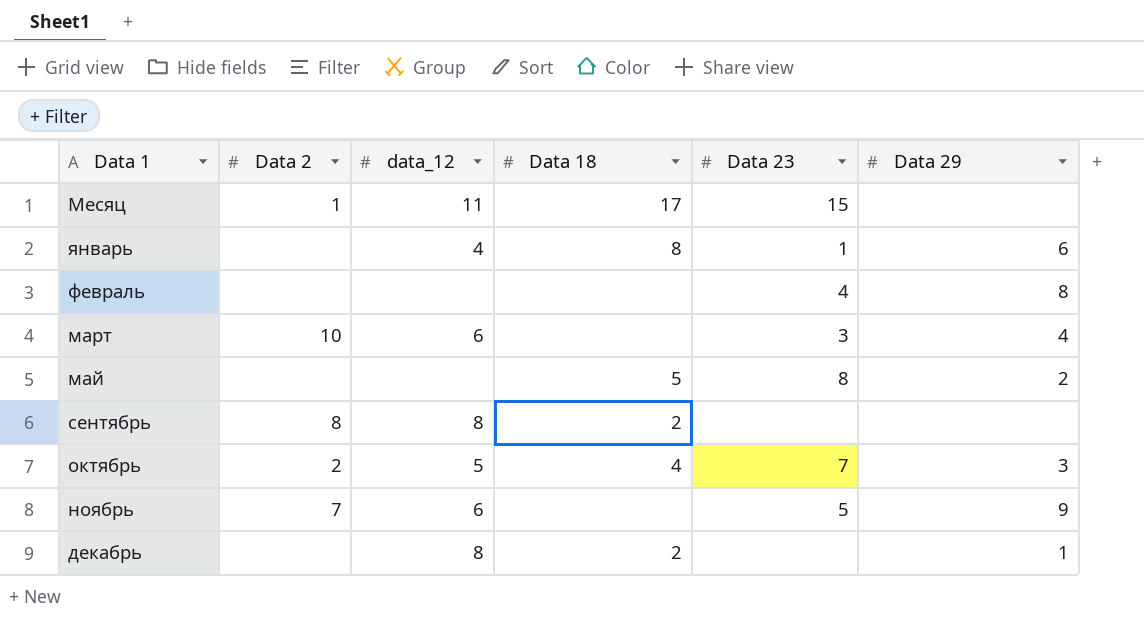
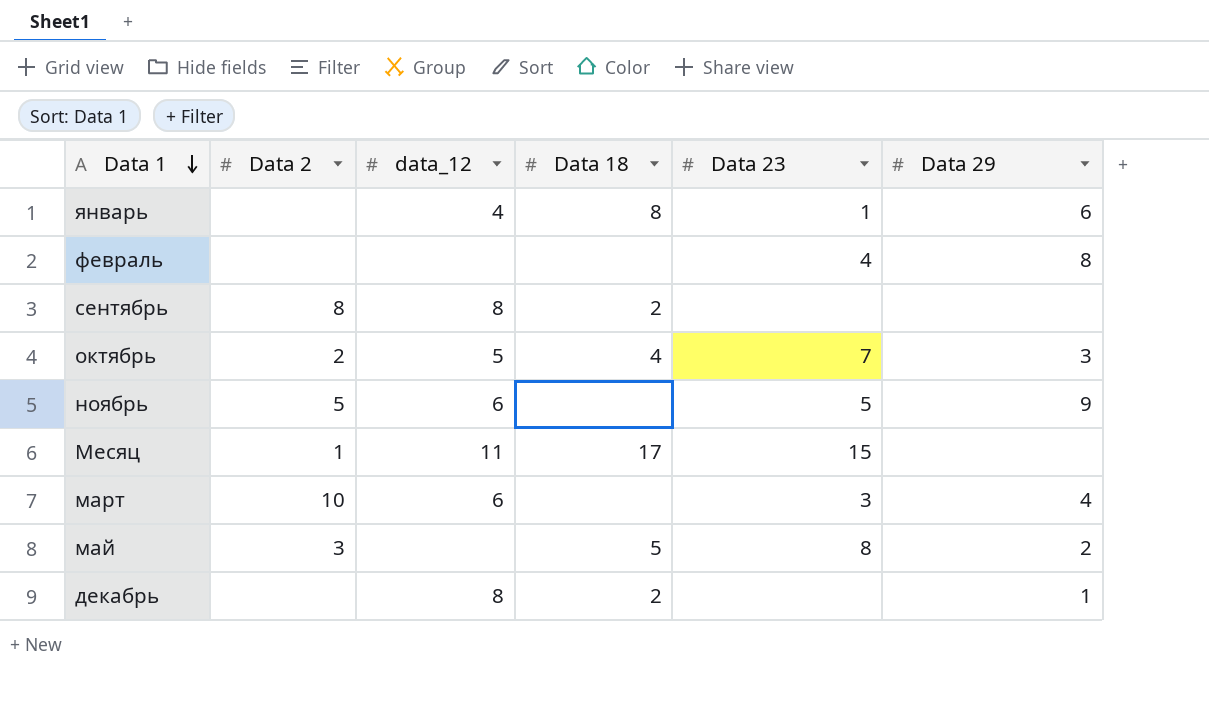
row order: none -> Data 1 descending
ноябрь | Data 2: 7 -> 5
май | Data 2: none -> 3

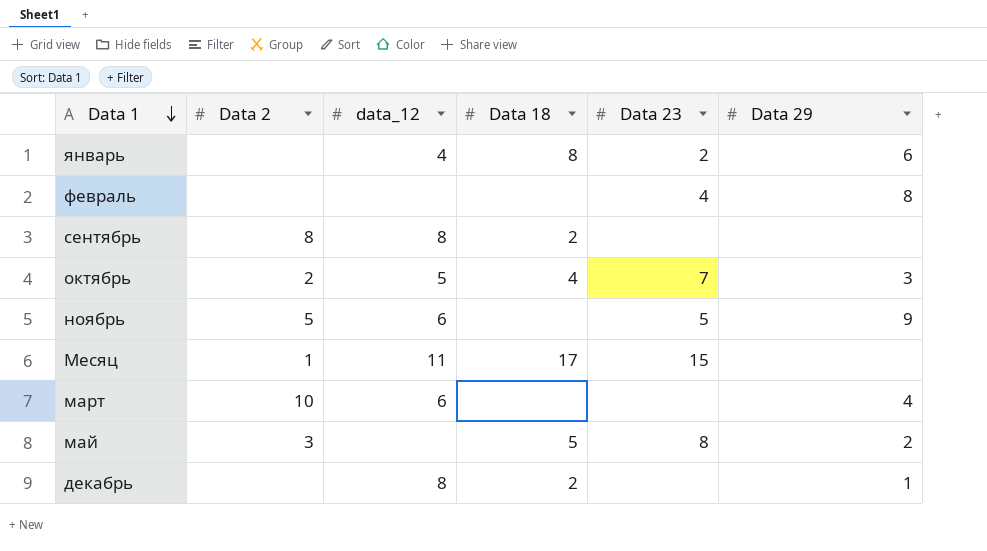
январь | Data 23: 1 -> 2
март | Data 23: 3 -> none

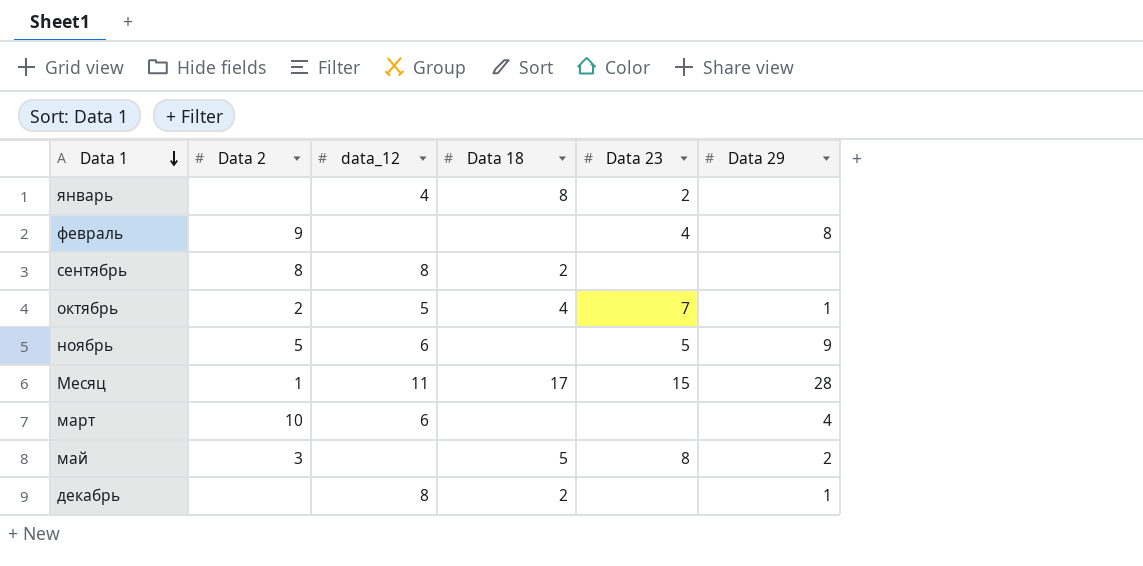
январь | Data 29: 6 -> none
февраль | Data 2: none -> 9
октябрь | Data 29: 3 -> 1
Месяц | Data 29: none -> 28

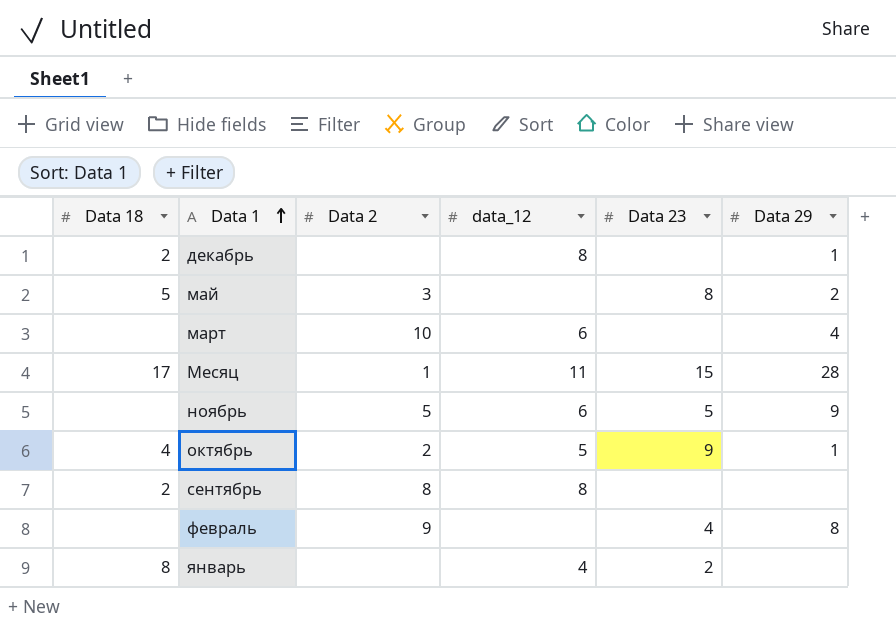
row order: Data 1 descending -> Data 1 ascending
column Data 18 | position: 4 -> 1
октябрь | Data 23: 7 -> 9

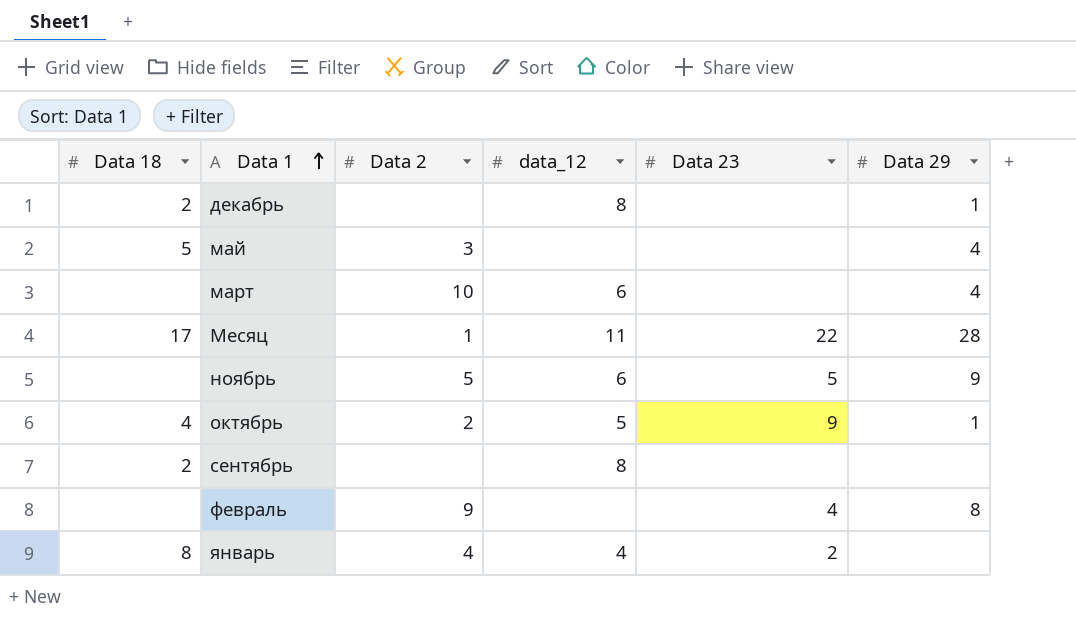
май | Data 23: 8 -> none
май | Data 29: 2 -> 4
Месяц | Data 23: 15 -> 22
сентябрь | Data 2: 8 -> none
январь | Data 2: none -> 4

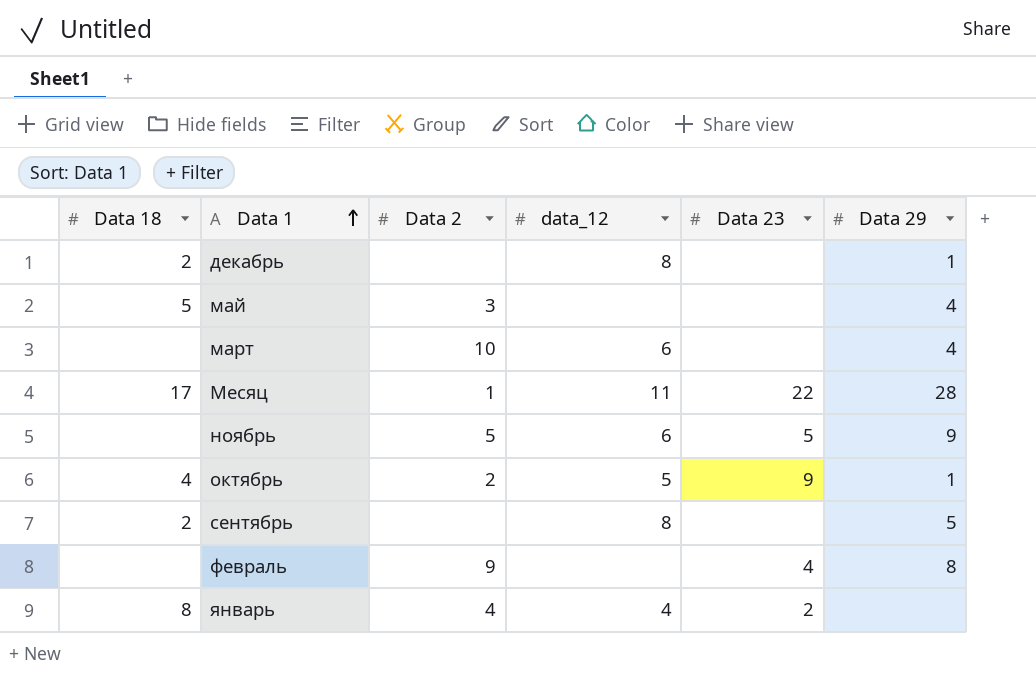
сентябрь | Data 29: none -> 5

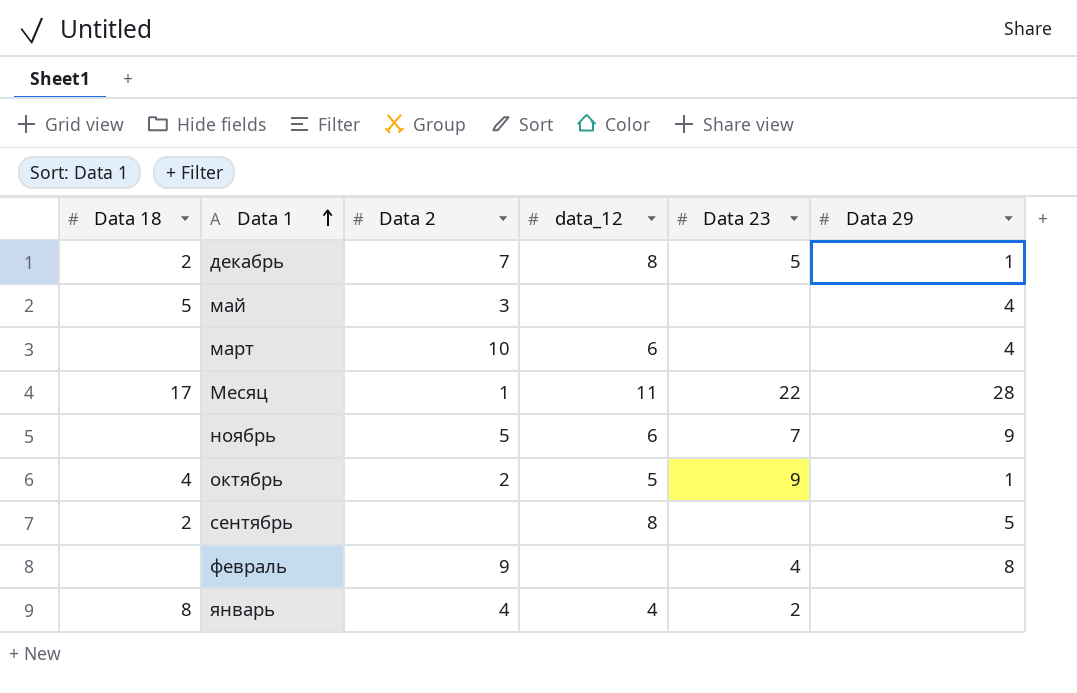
декабрь | Data 2: none -> 7
декабрь | Data 23: none -> 5
ноябрь | Data 23: 5 -> 7

